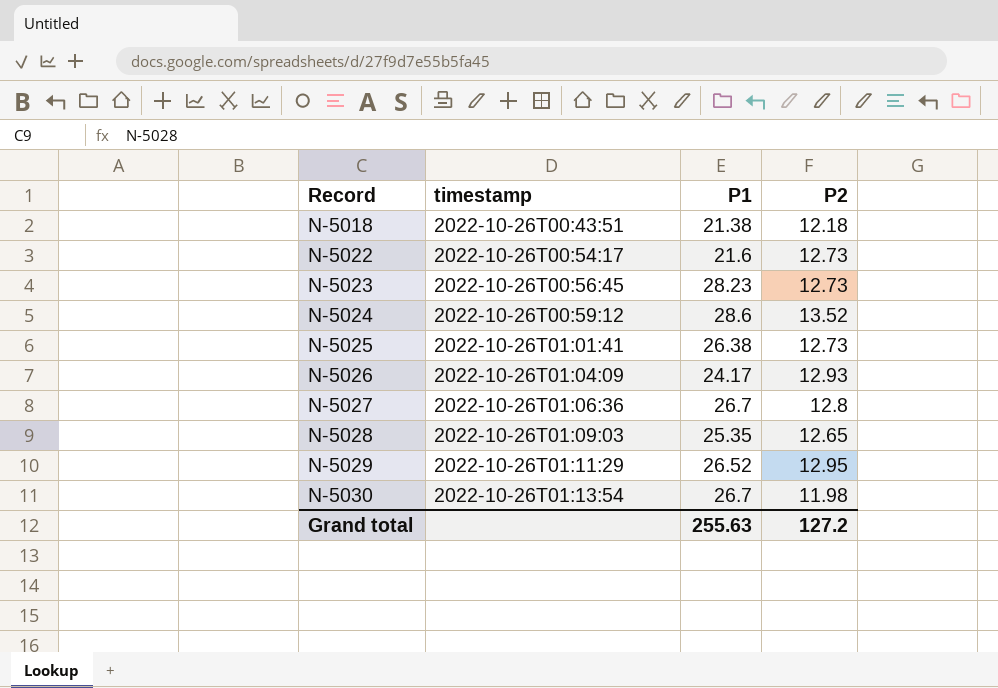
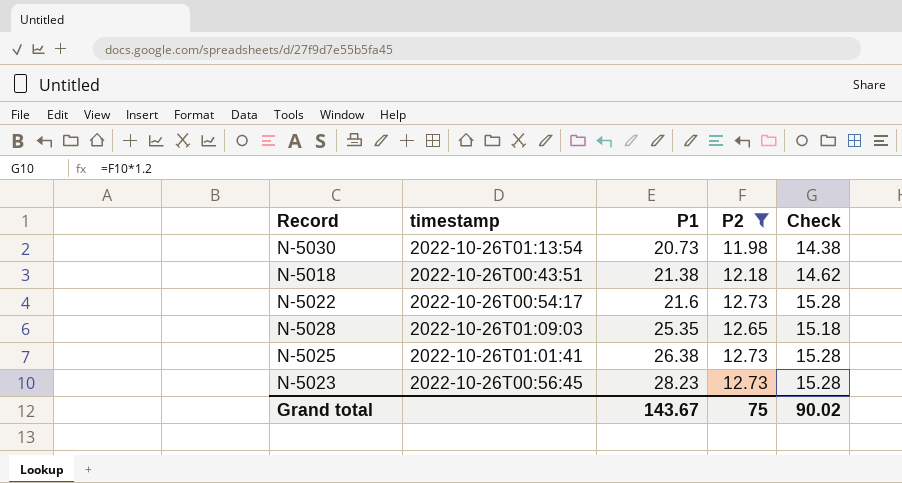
filter: none -> P2 <= 12.73
row order: Record ascending -> P1 ascending
column Check | formula: none -> [P2] * 1.2
N-5030 | P1: 26.7 -> 20.73
Grand total | P1: 255.63 -> 143.67
Grand total | P2: 127.2 -> 75

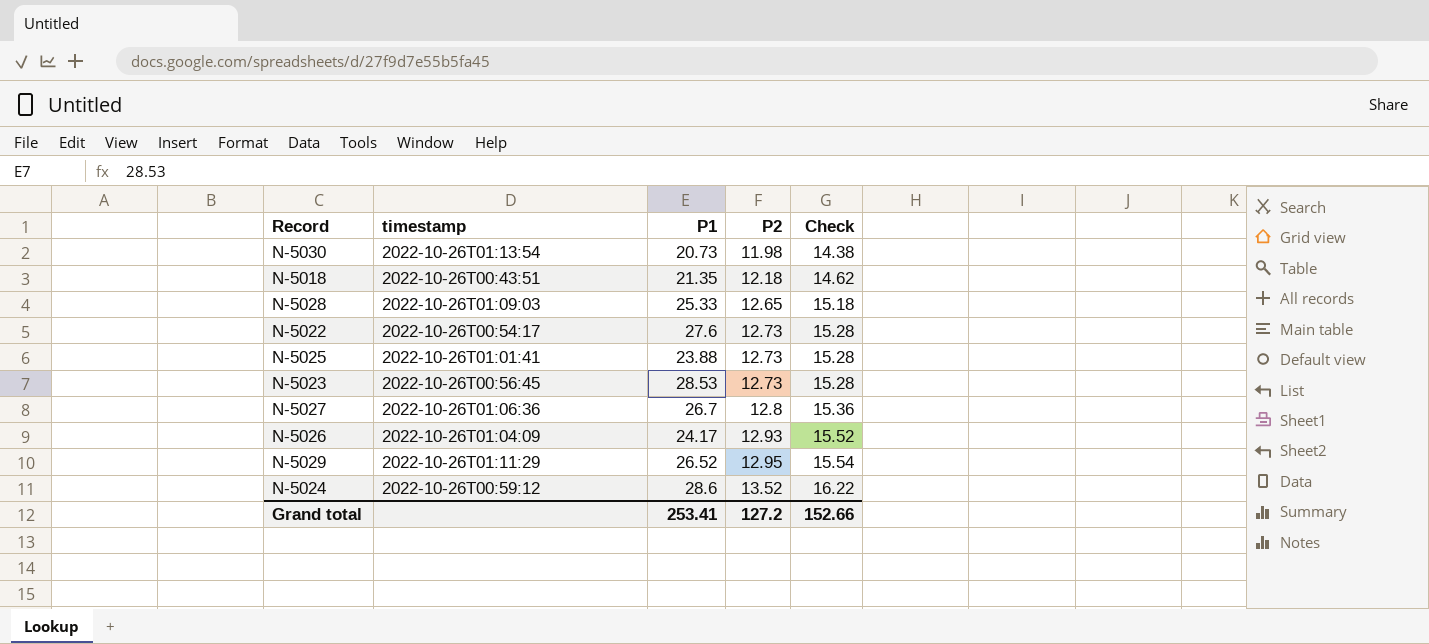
filter: P2 <= 12.73 -> none
row order: P1 ascending -> P2 ascending
N-5018 | P1: 21.38 -> 21.35
N-5028 | P1: 25.35 -> 25.33
N-5022 | P1: 21.6 -> 27.6
N-5025 | P1: 26.38 -> 23.88
N-5023 | P1: 28.23 -> 28.53
Grand total | P1: 143.67 -> 253.41
Grand total | P2: 75 -> 127.2
Grand total | Check: 90.02 -> 152.66

